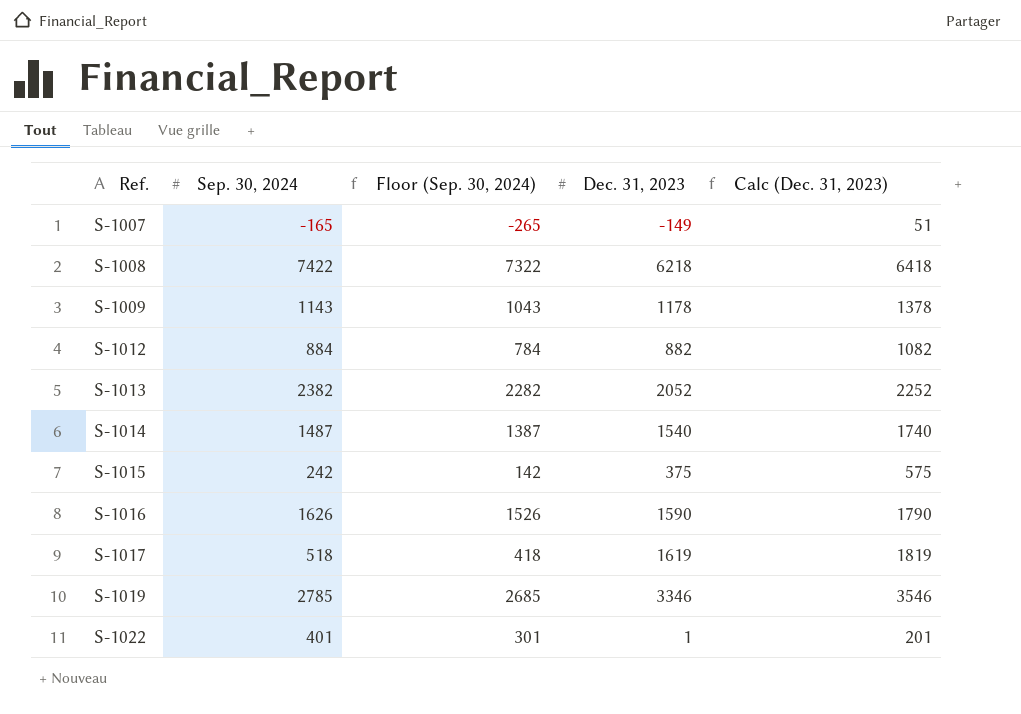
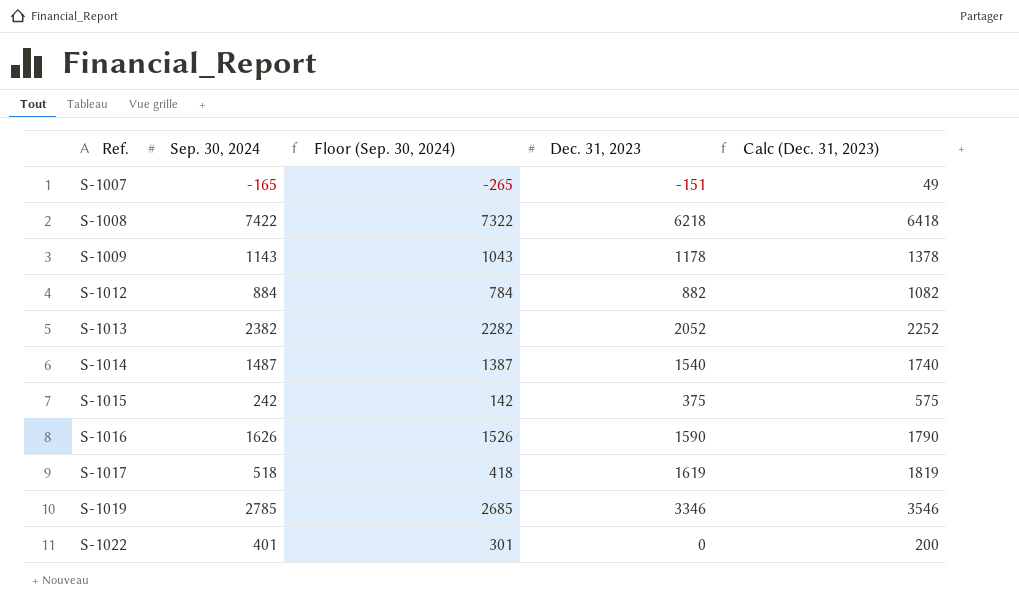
S-1007 | Dec. 31, 2023: -149 -> -151
S-1007 | Calc (Dec. 31, 2023): 51 -> 49
S-1022 | Dec. 31, 2023: 1 -> 0
S-1022 | Calc (Dec. 31, 2023): 201 -> 200

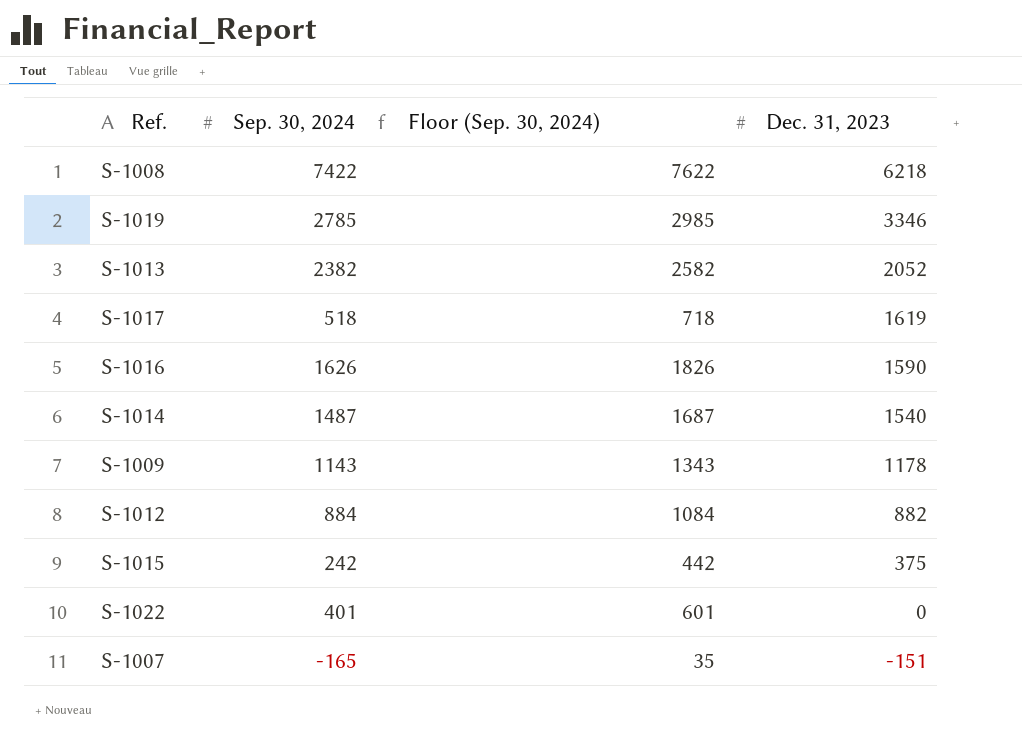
row order: Ref. ascending -> Dec. 31, 2023 descending
column Calc (Dec. 31, 2023) | formula: [Dec. 31, 2023] + 200 -> none
column Floor (Sep. 30, 2024) | formula: [Sep. 30, 2024] - 100 -> [Sep. 30, 2024] + 200

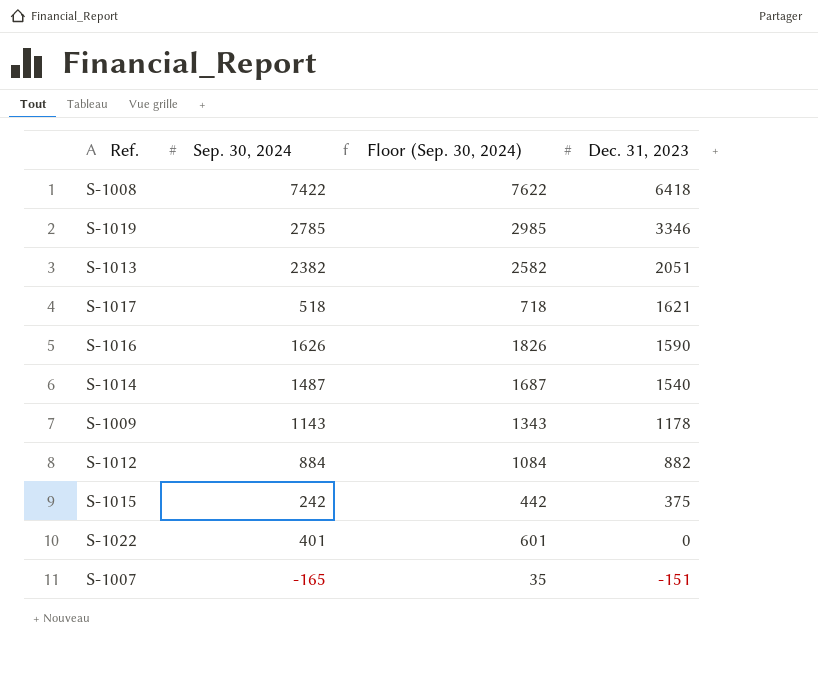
S-1008 | Dec. 31, 2023: 6218 -> 6418
S-1013 | Dec. 31, 2023: 2052 -> 2051
S-1017 | Dec. 31, 2023: 1619 -> 1621

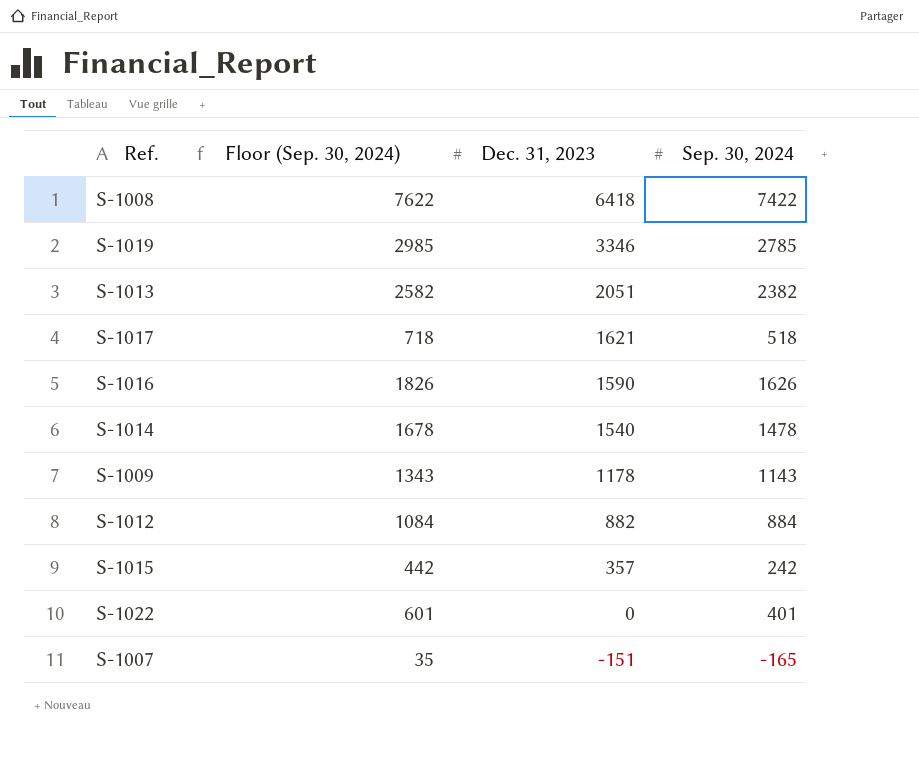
column Sep. 30, 2024 | position: 2 -> 4
S-1014 | Floor (Sep. 30, 2024): 1687 -> 1678
S-1014 | Sep. 30, 2024: 1487 -> 1478
S-1015 | Dec. 31, 2023: 375 -> 357

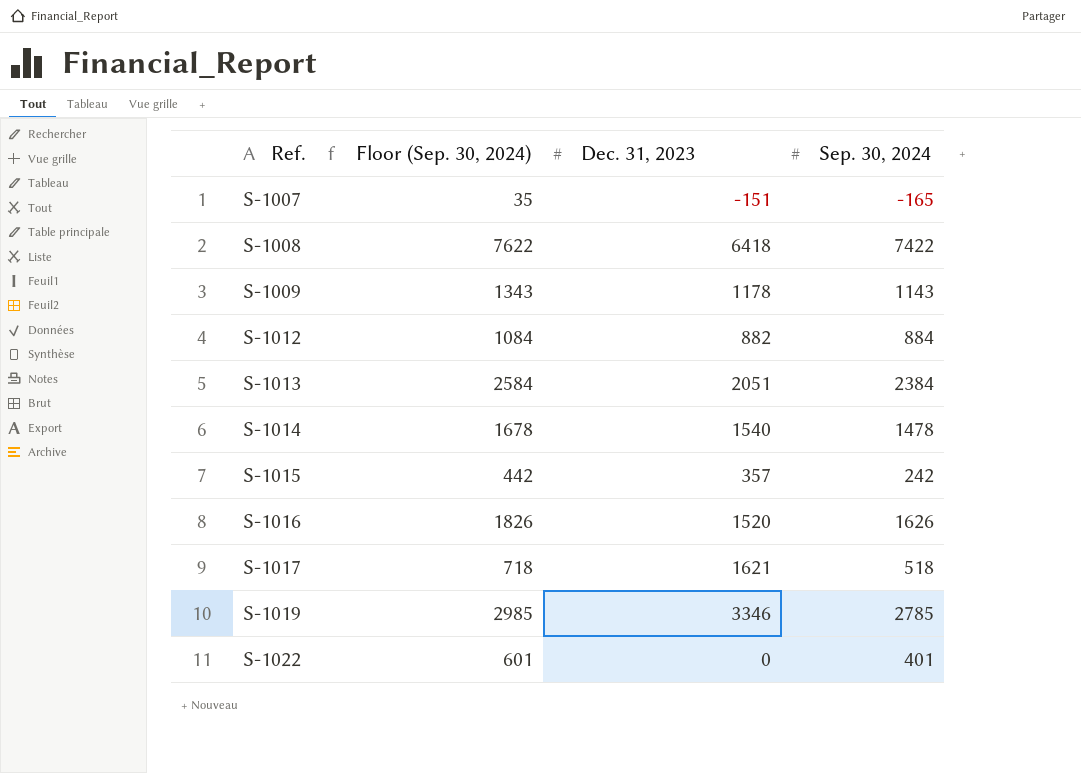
row order: Dec. 31, 2023 descending -> Ref. ascending
S-1013 | Floor (Sep. 30, 2024): 2582 -> 2584
S-1013 | Sep. 30, 2024: 2382 -> 2384
S-1016 | Dec. 31, 2023: 1590 -> 1520

